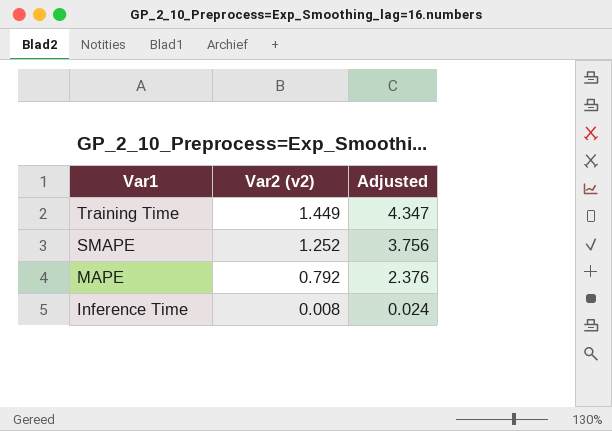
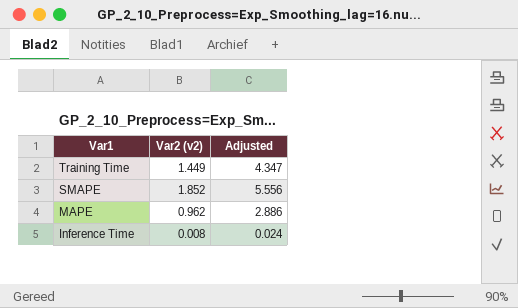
SMAPE | Var2 (v2): 1.252 -> 1.852
SMAPE | Adjusted: 3.756 -> 5.556
MAPE | Var2 (v2): 0.792 -> 0.962
MAPE | Adjusted: 2.376 -> 2.886

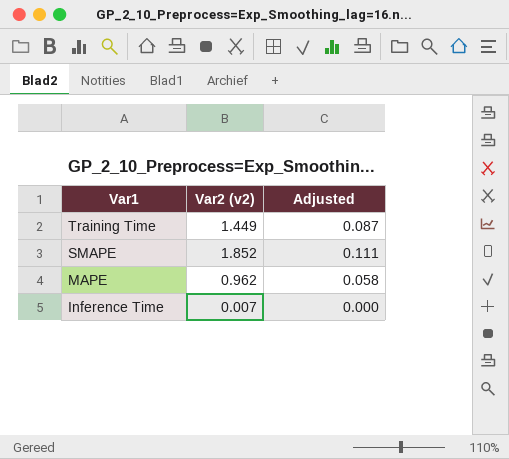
column Adjusted | formula: [Var2 (v2)] * 3 -> [Var2 (v2)] * 0.06
Inference Time | Var2 (v2): 0.008 -> 0.007

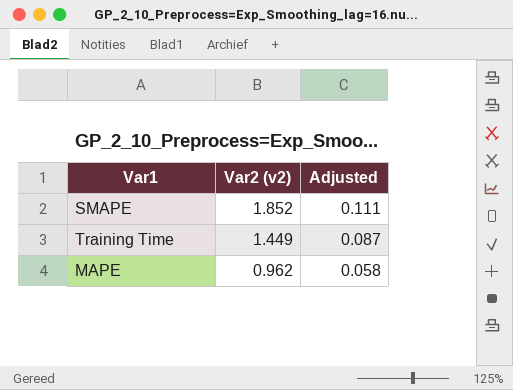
row order: Var1 descending -> Var2 (v2) descending
row Inference Time: 0.007 | 0.000 -> none

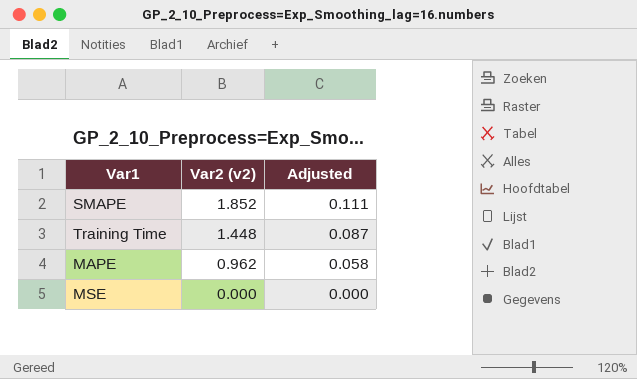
Training Time | Var2 (v2): 1.449 -> 1.448
row MSE: none -> 0.000 | 0.000

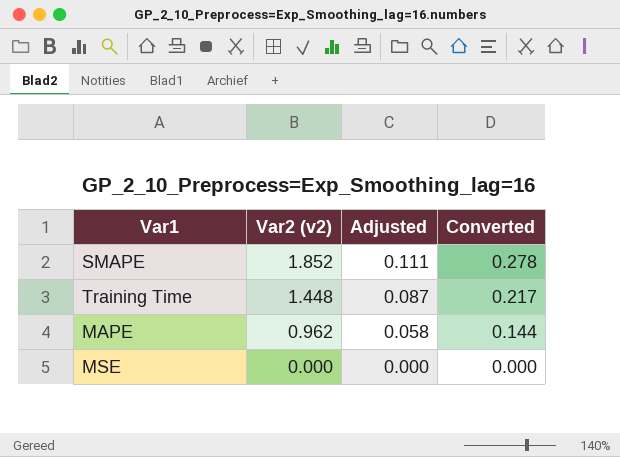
column Converted | formula: none -> [Var2 (v2)] * 0.15

